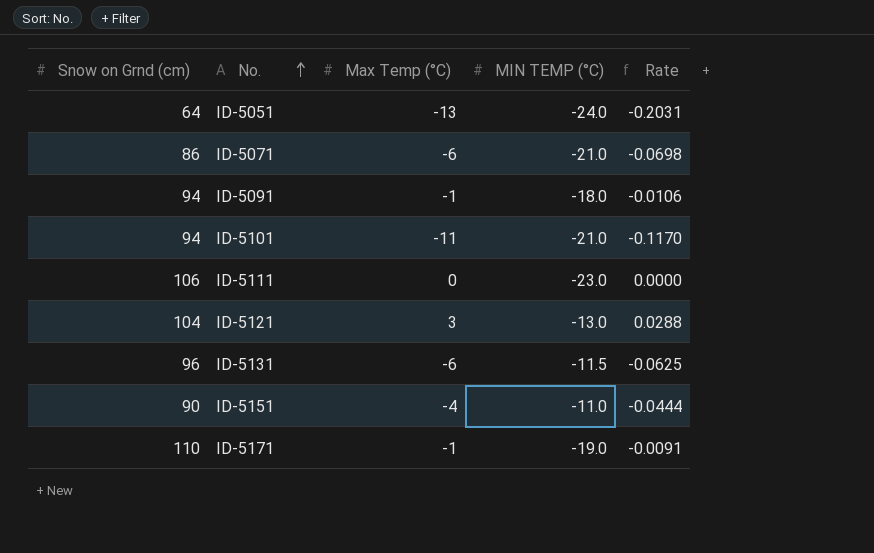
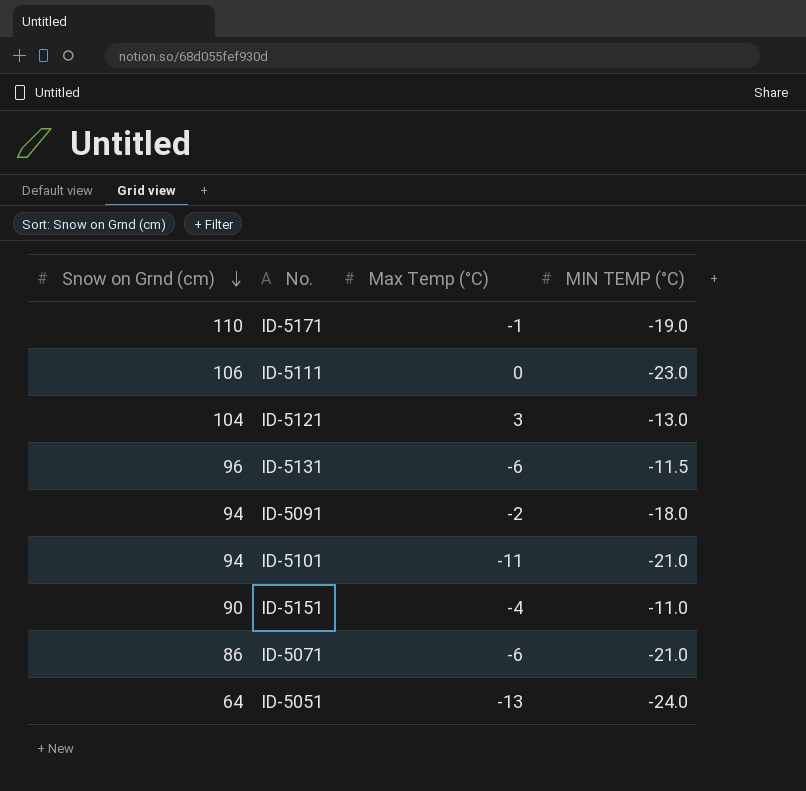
row order: No. ascending -> Snow on Grnd (cm) descending
column Rate | formula: [Max Temp (°C)] / [Snow on Grnd (cm)] -> none
ID-5091 | Max Temp (°C): -1 -> -2

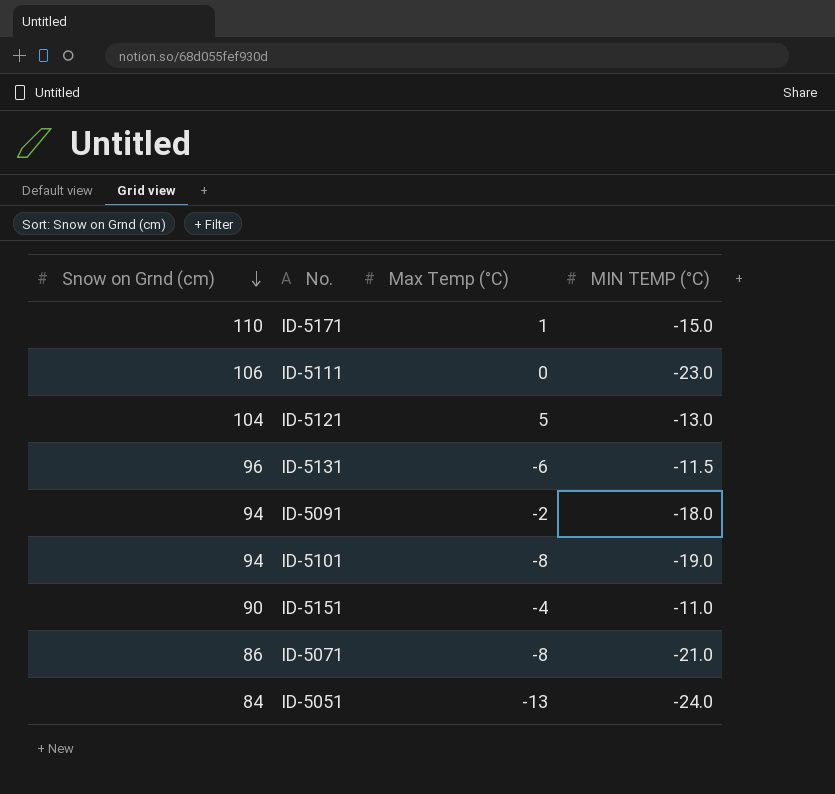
ID-5171 | Max Temp (°C): -1 -> 1
ID-5171 | MIN TEMP (°C): -19.0 -> -15.0
ID-5121 | Max Temp (°C): 3 -> 5
ID-5101 | Max Temp (°C): -11 -> -8
ID-5101 | MIN TEMP (°C): -21.0 -> -19.0
ID-5071 | Max Temp (°C): -6 -> -8
ID-5051 | Snow on Grnd (cm): 64 -> 84

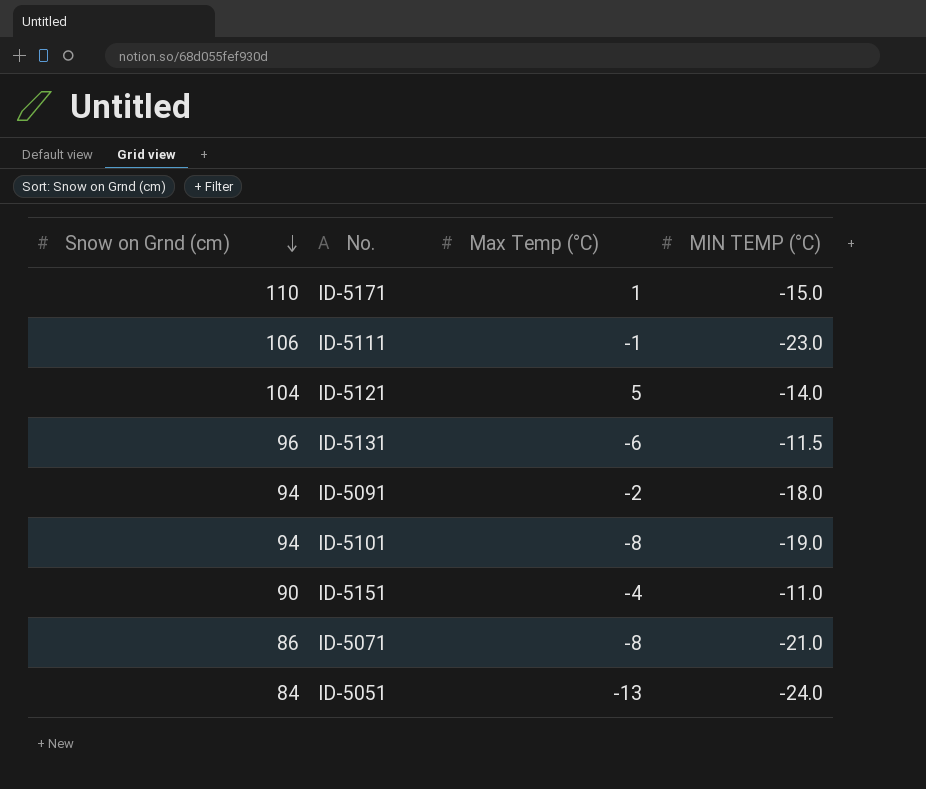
ID-5111 | Max Temp (°C): 0 -> -1
ID-5121 | MIN TEMP (°C): -13.0 -> -14.0

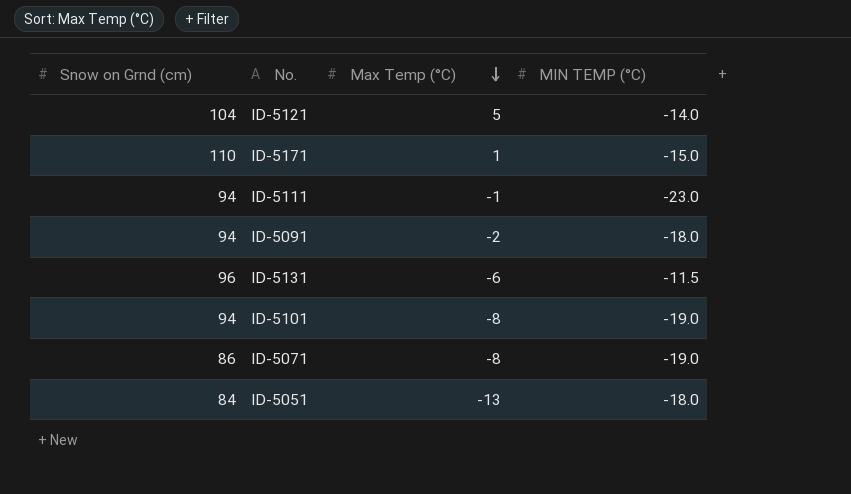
row order: Snow on Grnd (cm) descending -> Max Temp (°C) descending
row ID-5151: 90 | -4 | -11.0 -> none
ID-5111 | Snow on Grnd (cm): 106 -> 94
ID-5071 | MIN TEMP (°C): -21.0 -> -19.0
ID-5051 | MIN TEMP (°C): -24.0 -> -18.0

